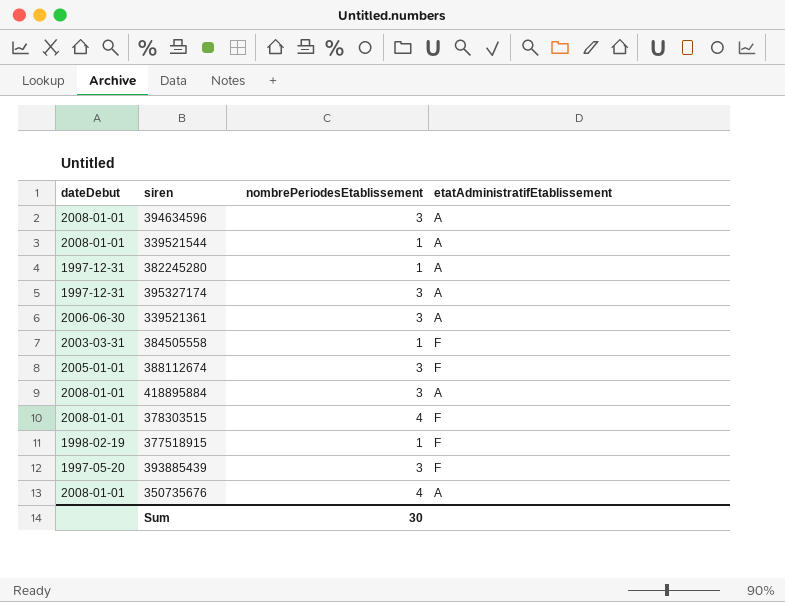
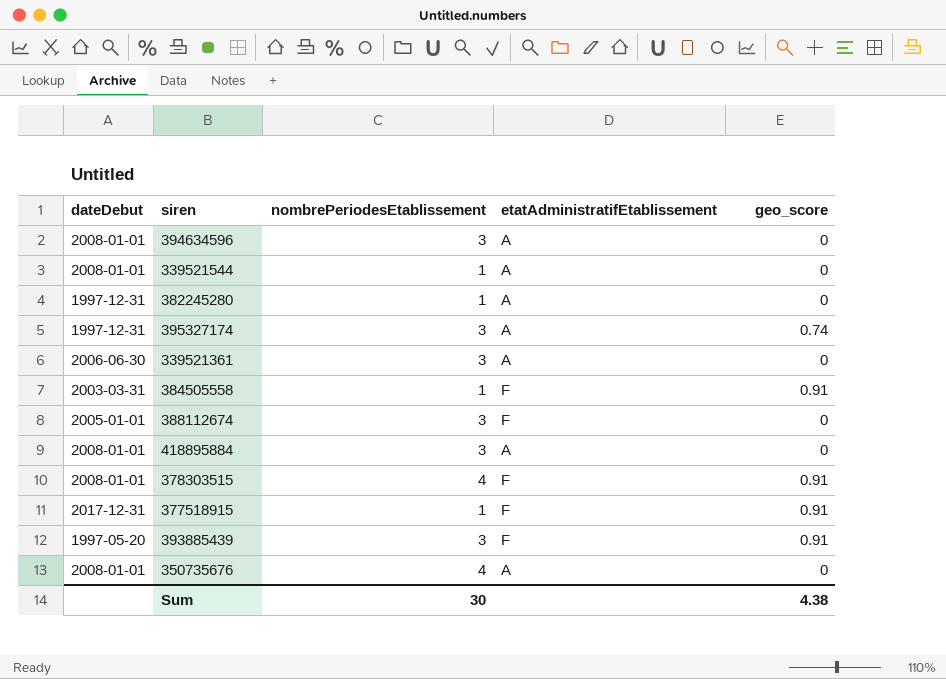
column geo_score | position: none -> 5
377518915 | dateDebut: 1998-02-19 -> 2017-12-31

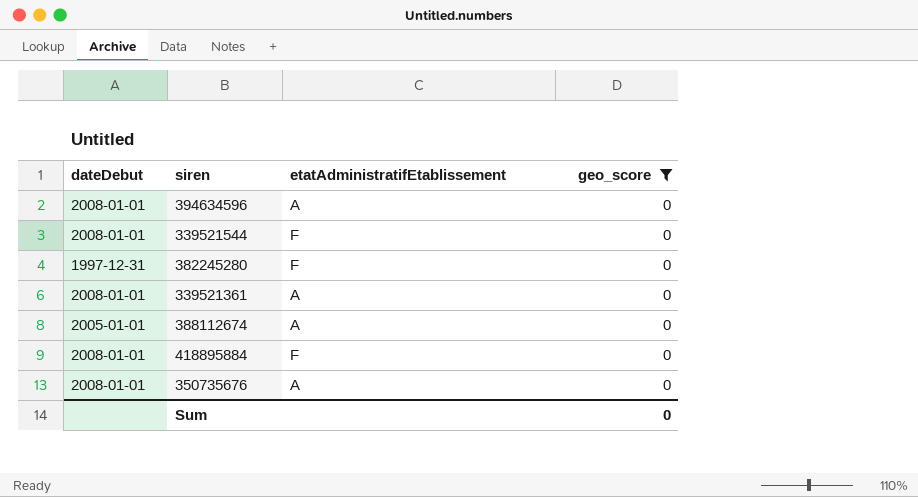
filter: none -> geo_score = 0
column nombrePeriodesEtablissement | position: 3 -> none
339521544 | etatAdministratifEtablissement: A -> F
382245280 | etatAdministratifEtablissement: A -> F
339521361 | dateDebut: 2006-06-30 -> 2008-01-01
388112674 | etatAdministratifEtablissement: F -> A
418895884 | etatAdministratifEtablissement: A -> F
Sum | geo_score: 4.38 -> 0

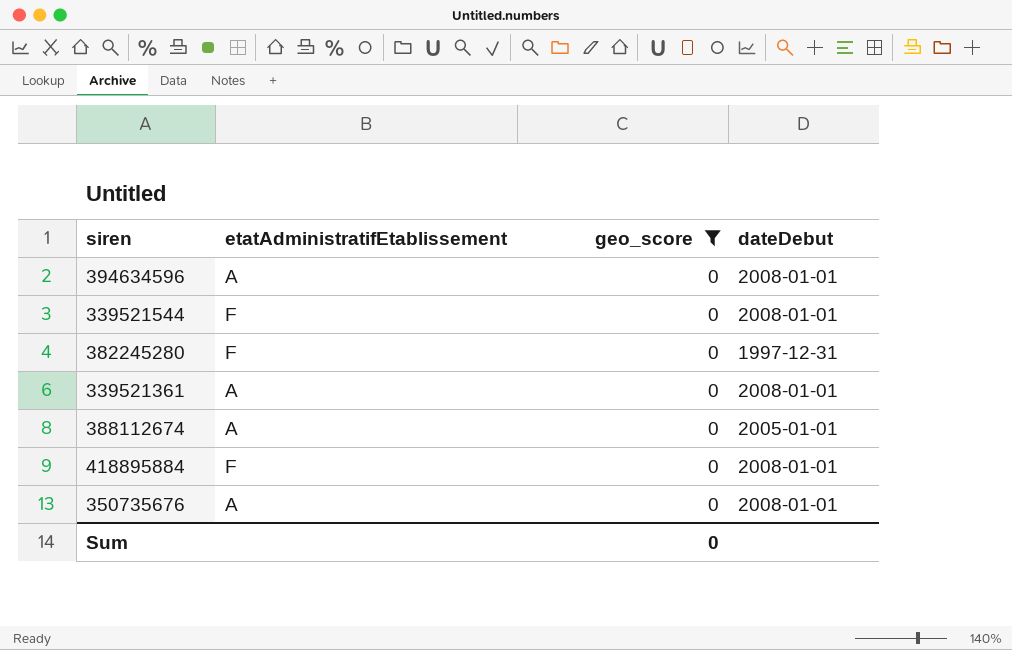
column dateDebut | position: 1 -> 4

